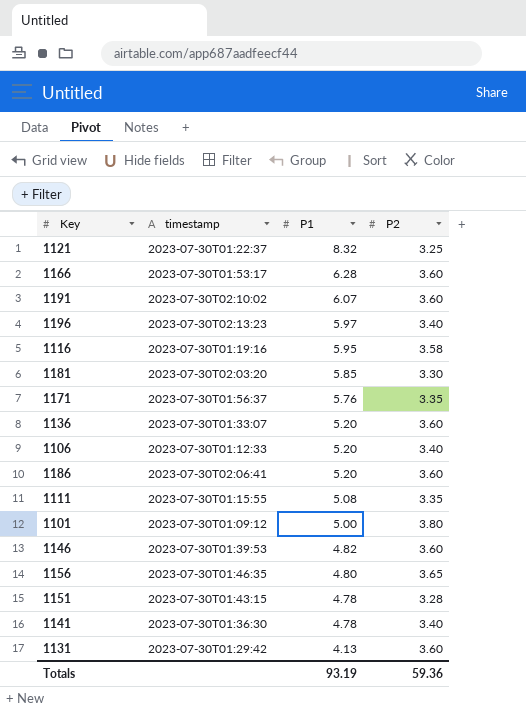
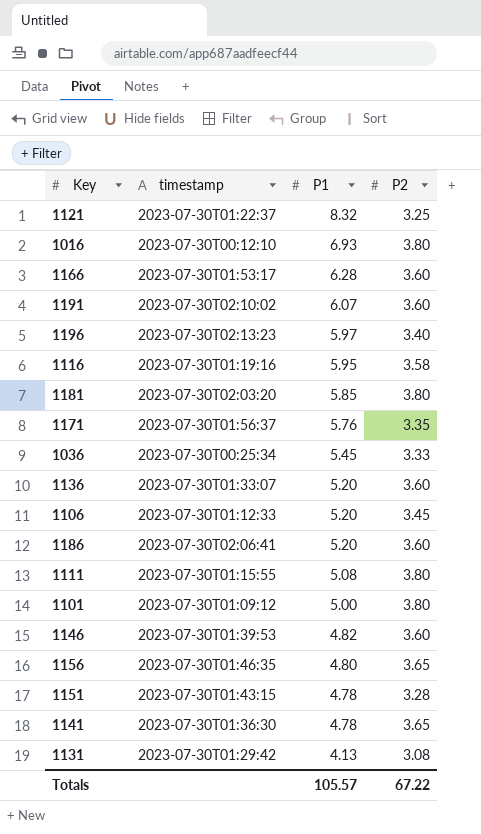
row 1016: none -> 2023-07-30T00:12:10 | 6.93 | 3.80
1181 | P2: 3.30 -> 3.80
row 1036: none -> 2023-07-30T00:25:34 | 5.45 | 3.33
1106 | P2: 3.40 -> 3.45
1111 | P2: 3.35 -> 3.80
1141 | P2: 3.40 -> 3.65
1131 | P2: 3.60 -> 3.08
Totals | P1: 93.19 -> 105.57
Totals | P2: 59.36 -> 67.22

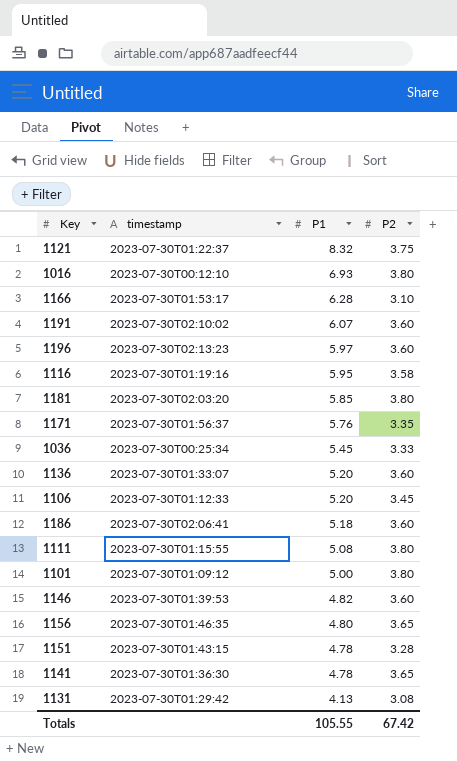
1121 | P2: 3.25 -> 3.75
1166 | P2: 3.60 -> 3.10
1196 | P2: 3.40 -> 3.60
1186 | P1: 5.20 -> 5.18
Totals | P1: 105.57 -> 105.55
Totals | P2: 67.22 -> 67.42

